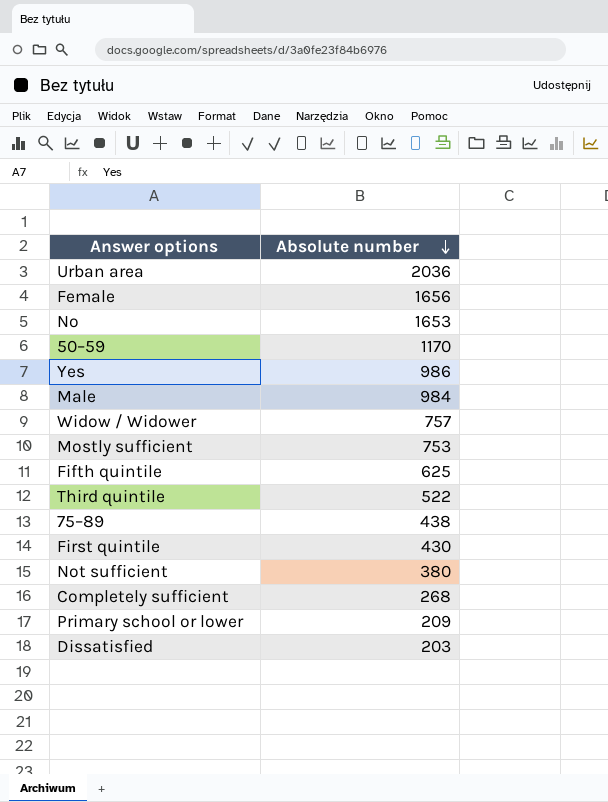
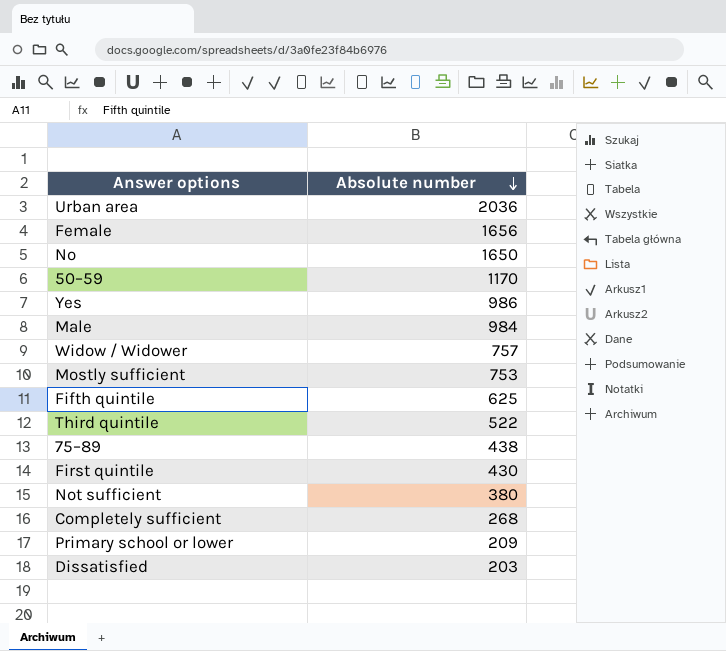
No | Absolute number: 1653 -> 1650

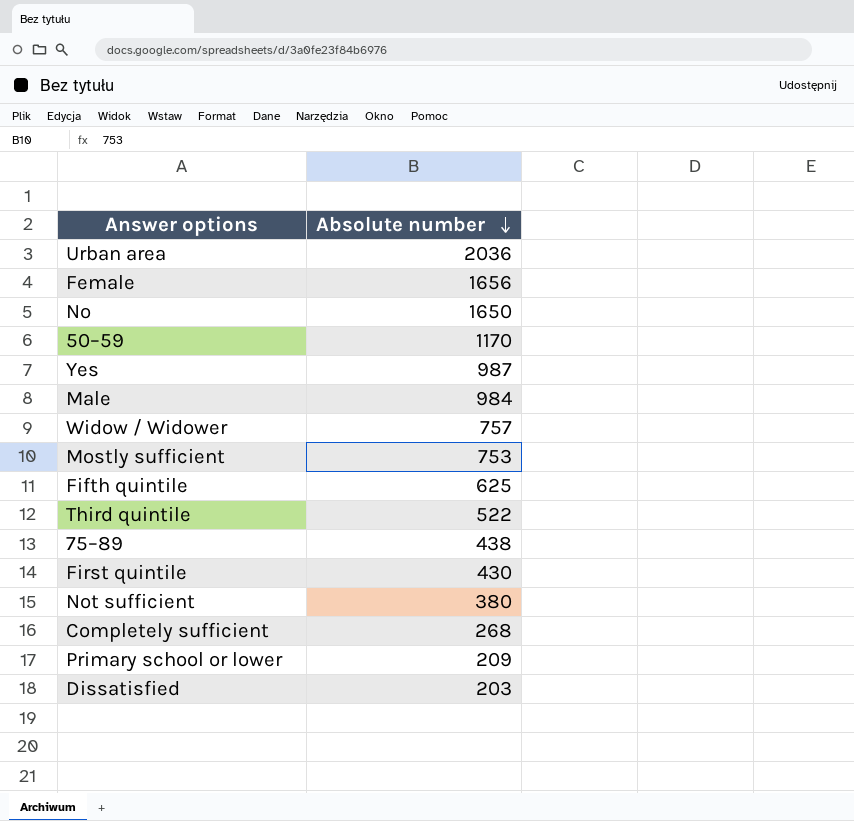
Yes | Absolute number: 986 -> 987

